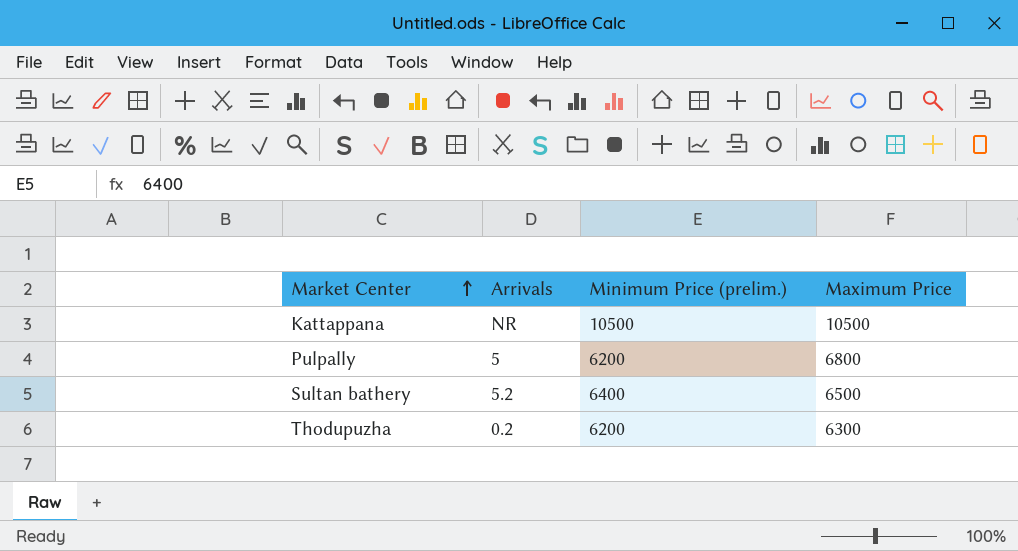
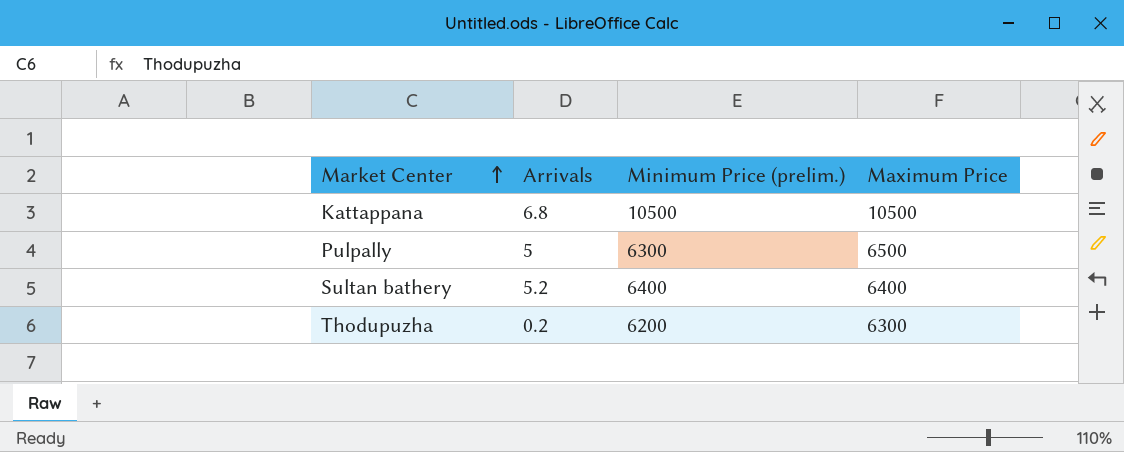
Kattappana | Arrivals: NR -> 6.8
Pulpally | Minimum Price (prelim.): 6200 -> 6300
Pulpally | Maximum Price: 6800 -> 6500
Sultan bathery | Maximum Price: 6500 -> 6400

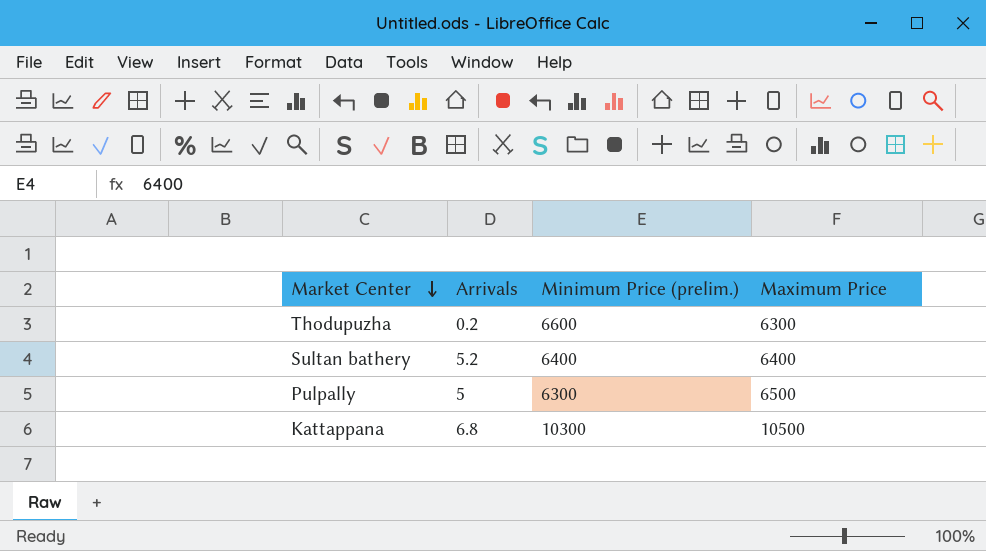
row order: Market Center ascending -> Market Center descending
Thodupuzha | Minimum Price (prelim.): 6200 -> 6600
Kattappana | Minimum Price (prelim.): 10500 -> 10300

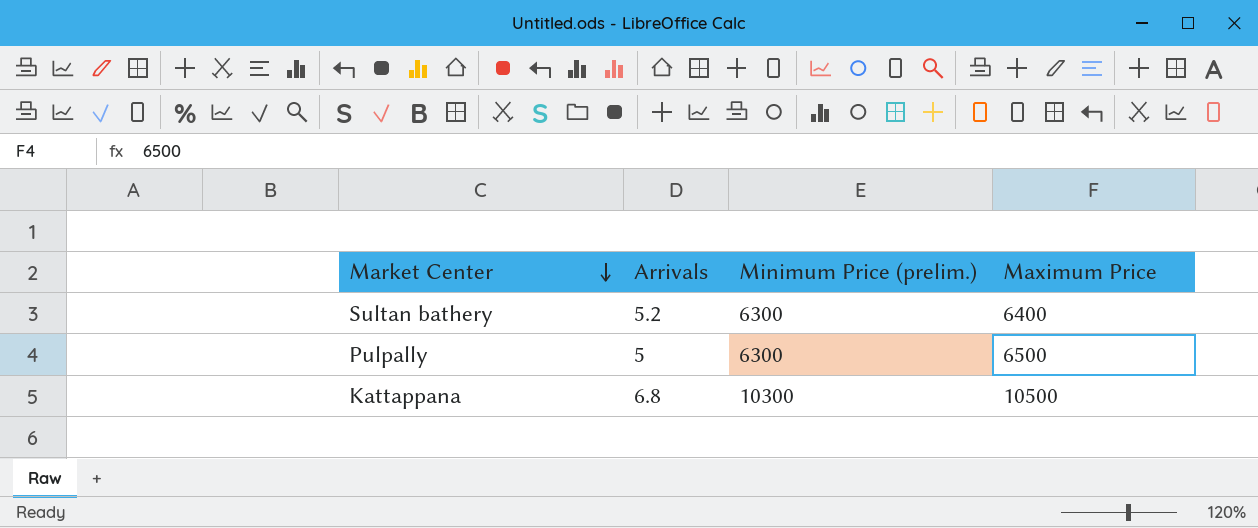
row Thodupuzha: 0.2 | 6600 | 6300 -> none
Sultan bathery | Minimum Price (prelim.): 6400 -> 6300

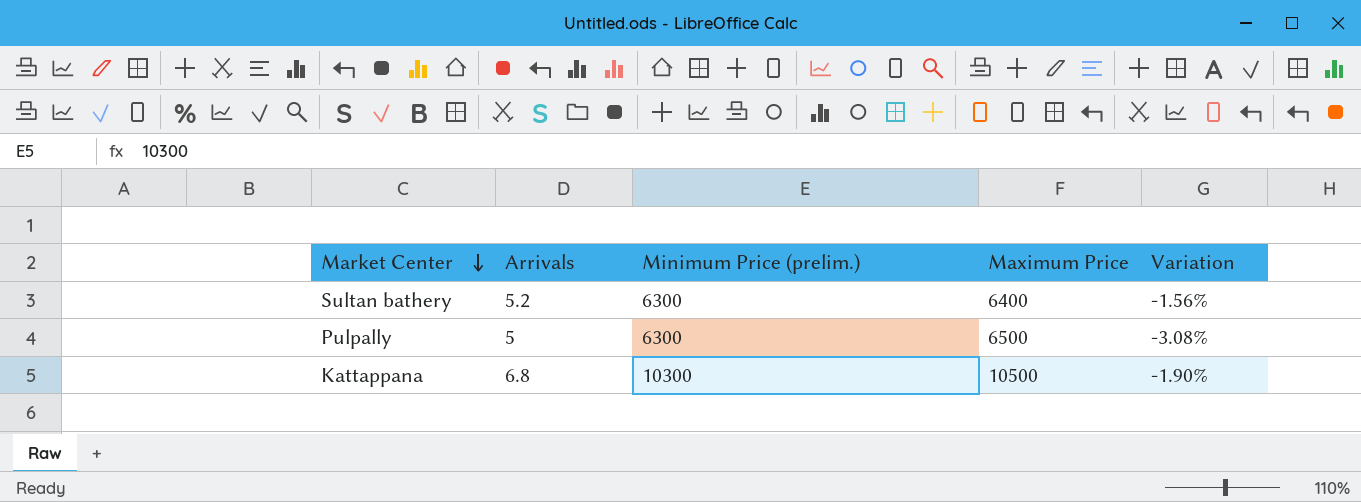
column Variation | formula: none -> ([Minimum Price (prelim.)] - [Maximum Price]) / [Maximum Price]

